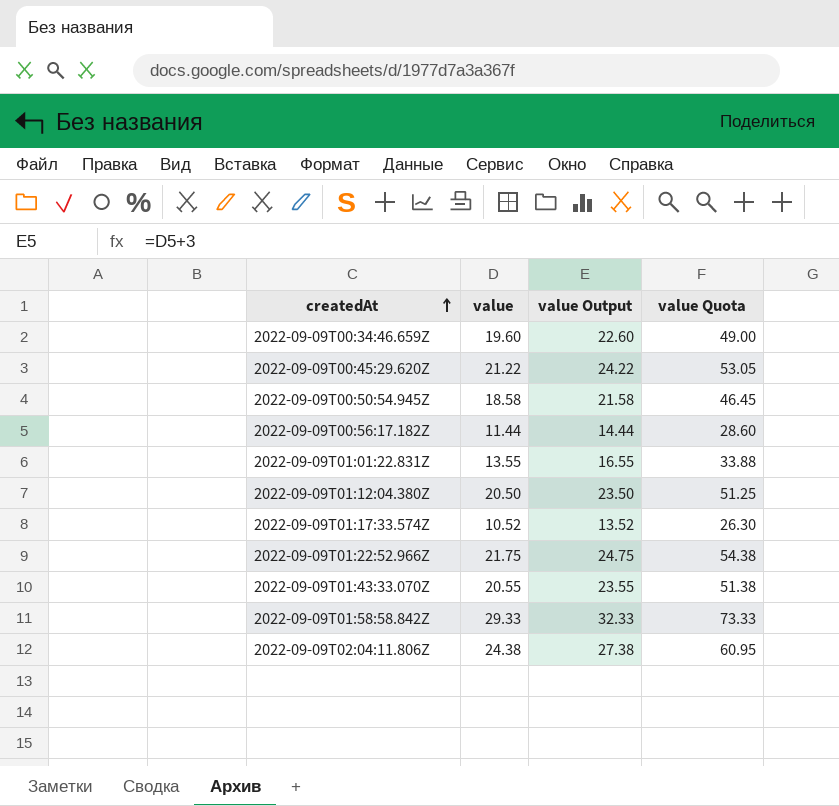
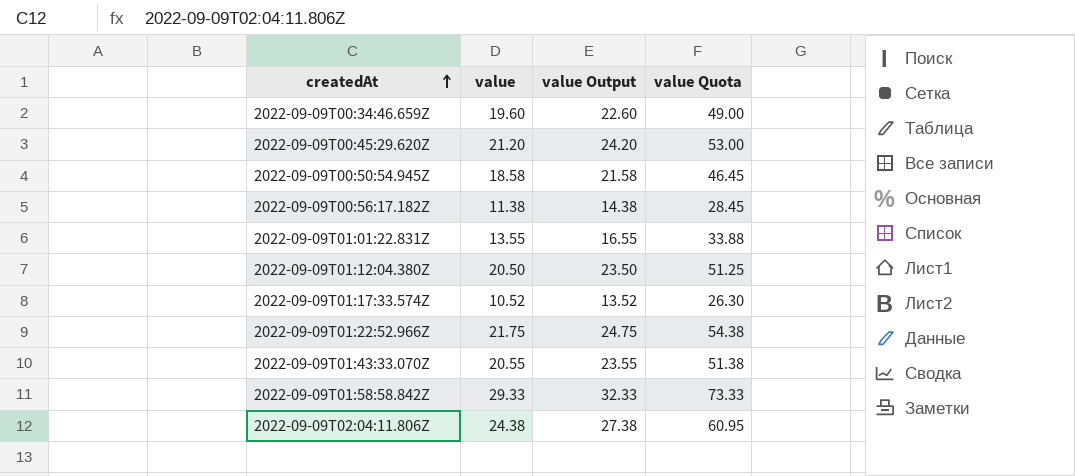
2022-09-09T00:45:29.620Z | value: 21.22 -> 21.20
2022-09-09T00:45:29.620Z | value Output: 24.22 -> 24.20
2022-09-09T00:45:29.620Z | value Quota: 53.05 -> 53.00
2022-09-09T00:56:17.182Z | value: 11.44 -> 11.38
2022-09-09T00:56:17.182Z | value Output: 14.44 -> 14.38
2022-09-09T00:56:17.182Z | value Quota: 28.60 -> 28.45

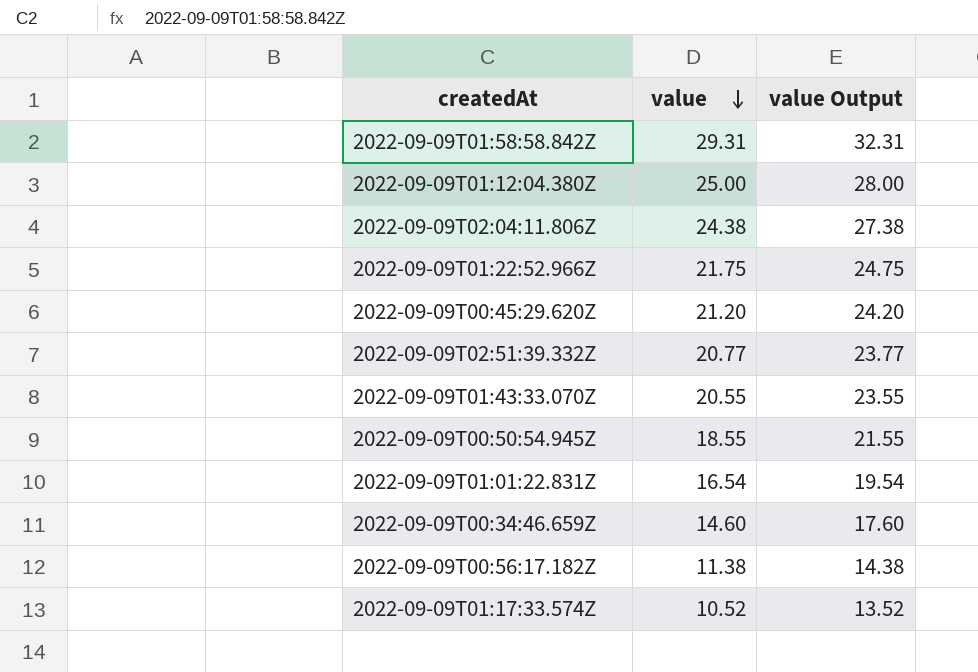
row order: createdAt ascending -> value descending
column value Quota | formula: [value] * 2.5 -> none
2022-09-09T01:58:58.842Z | value: 29.33 -> 29.31
2022-09-09T01:58:58.842Z | value Output: 32.33 -> 32.31
2022-09-09T01:12:04.380Z | value: 20.50 -> 25.00
2022-09-09T01:12:04.380Z | value Output: 23.50 -> 28.00
row 2022-09-09T02:51:39.332Z: none -> 20.77 | 23.77
2022-09-09T00:50:54.945Z | value: 18.58 -> 18.55
2022-09-09T00:50:54.945Z | value Output: 21.58 -> 21.55
2022-09-09T01:01:22.831Z | value: 13.55 -> 16.54
2022-09-09T01:01:22.831Z | value Output: 16.55 -> 19.54
2022-09-09T00:34:46.659Z | value: 19.60 -> 14.60
2022-09-09T00:34:46.659Z | value Output: 22.60 -> 17.60

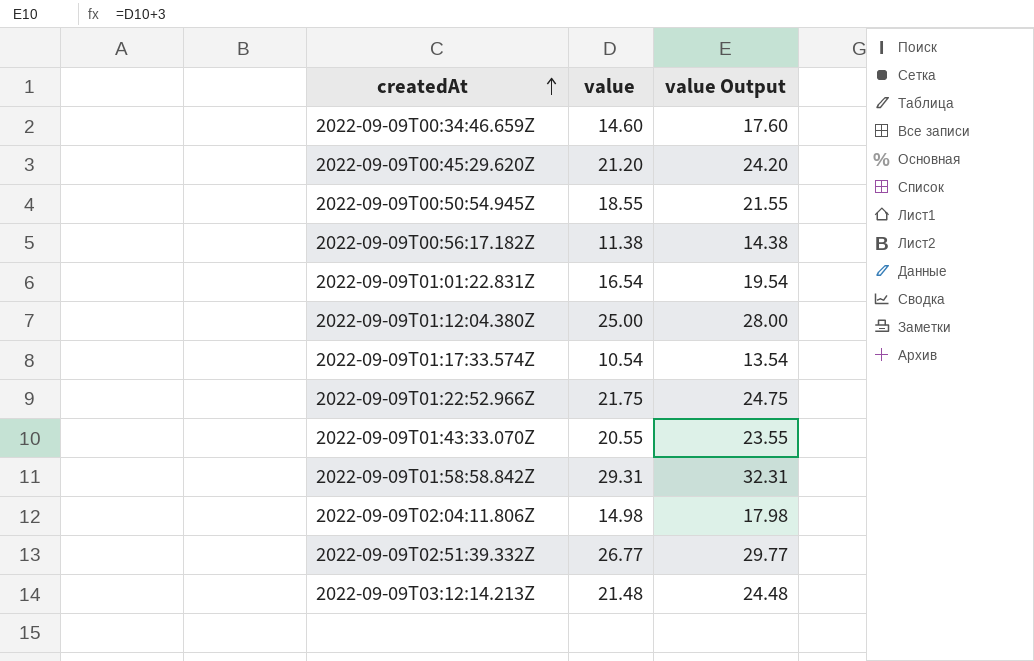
row order: value descending -> createdAt ascending
2022-09-09T01:17:33.574Z | value: 10.52 -> 10.54
2022-09-09T01:17:33.574Z | value Output: 13.52 -> 13.54
2022-09-09T02:04:11.806Z | value: 24.38 -> 14.98
2022-09-09T02:04:11.806Z | value Output: 27.38 -> 17.98
2022-09-09T02:51:39.332Z | value: 20.77 -> 26.77
2022-09-09T02:51:39.332Z | value Output: 23.77 -> 29.77
row 2022-09-09T03:12:14.213Z: none -> 21.48 | 24.48

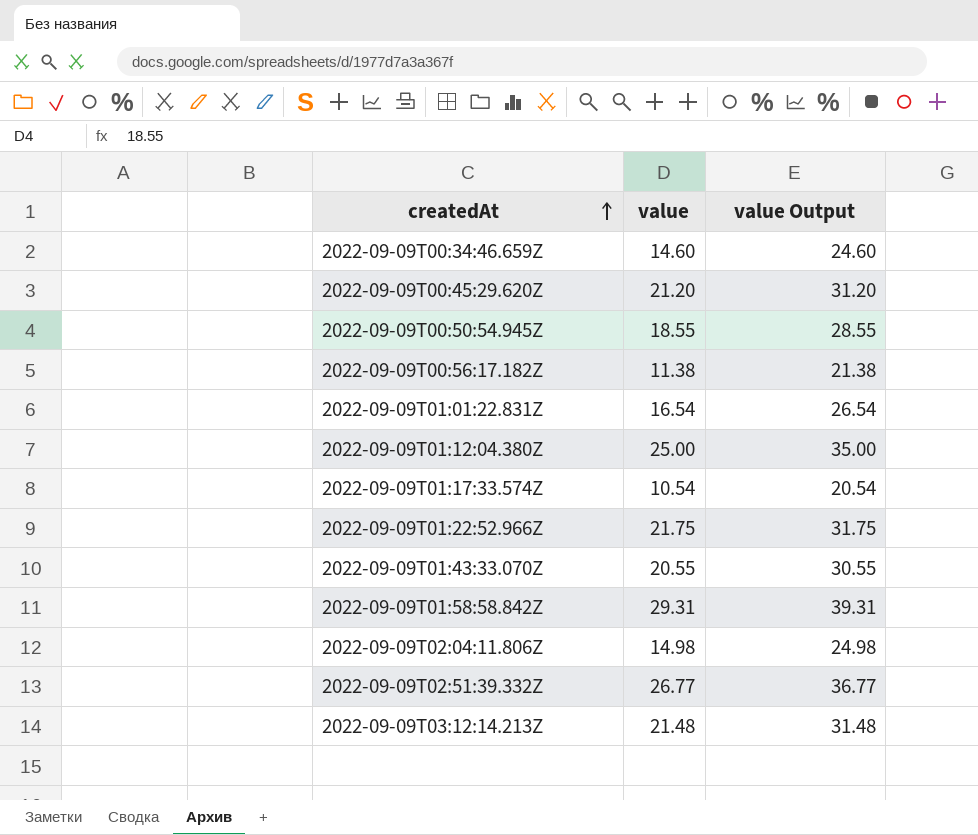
column value Output | formula: [value] + 3 -> [value] + 10

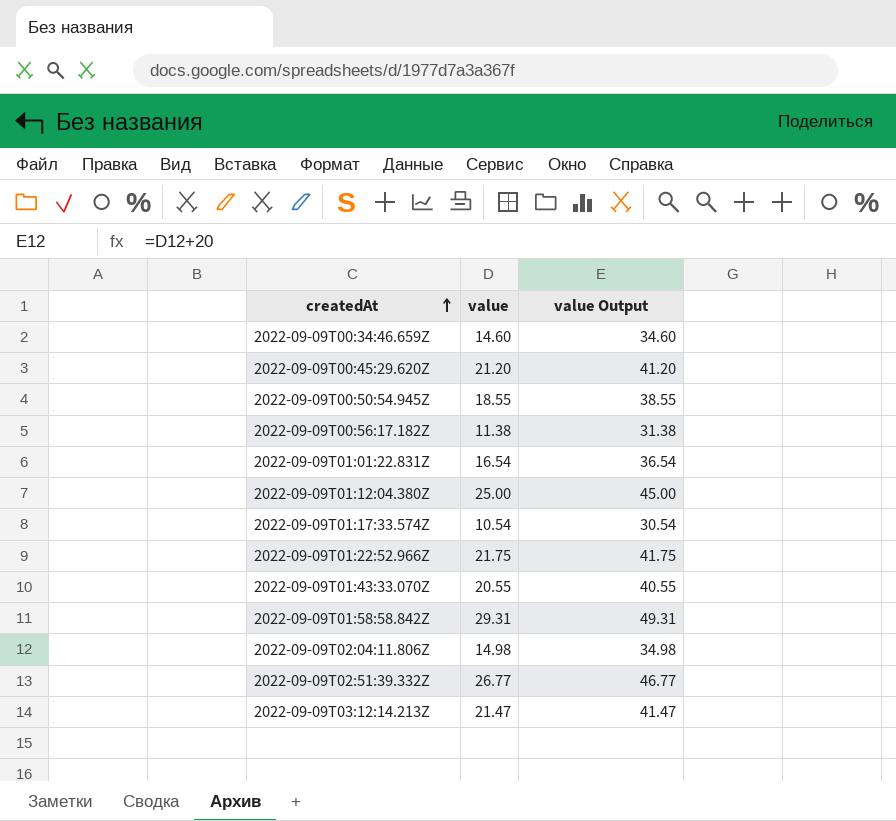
column value Output | formula: [value] + 10 -> [value] + 20
2022-09-09T03:12:14.213Z | value: 21.48 -> 21.47

